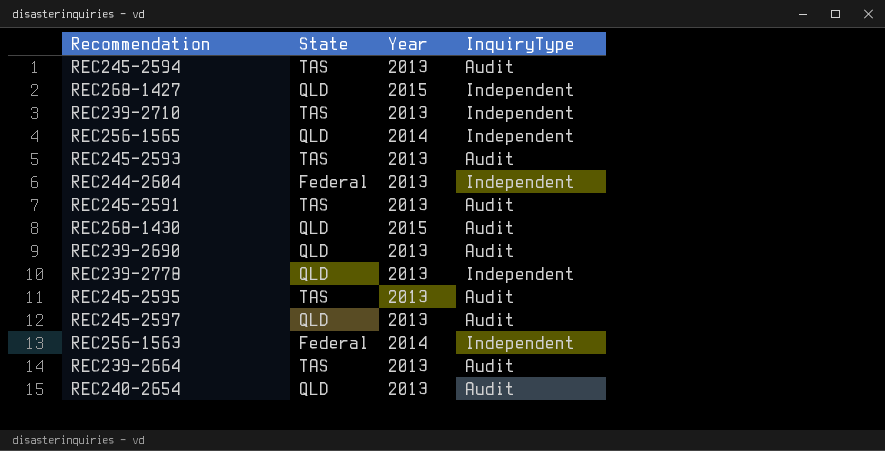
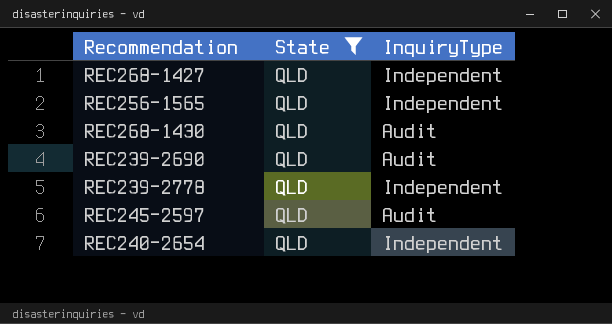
filter: none -> State = QLD
column Year | position: 3 -> none
REC240-2654 | InquiryType: Audit -> Independent

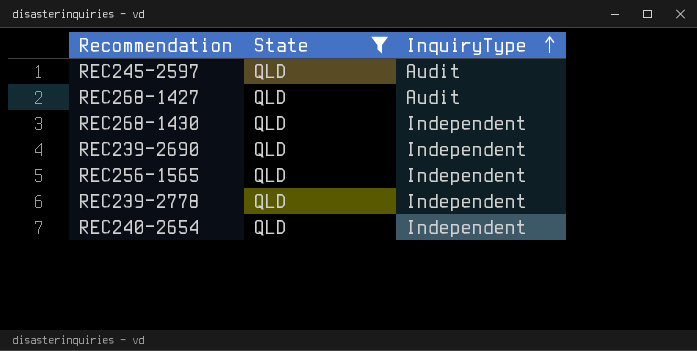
row order: none -> InquiryType ascending
REC268-1427 | InquiryType: Independent -> Audit
REC268-1430 | InquiryType: Audit -> Independent
REC239-2690 | InquiryType: Audit -> Independent

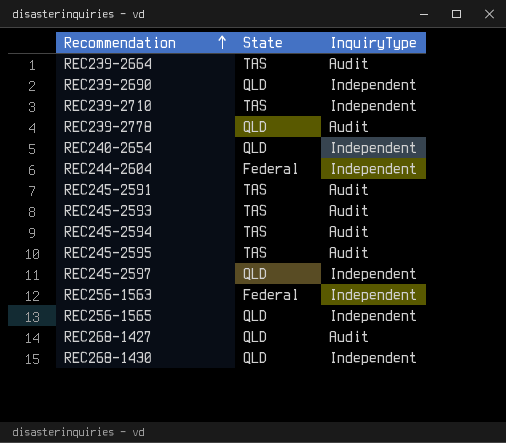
filter: State = QLD -> none
row order: InquiryType ascending -> Recommendation ascending
REC239-2778 | InquiryType: Independent -> Audit
REC245-2597 | InquiryType: Audit -> Independent

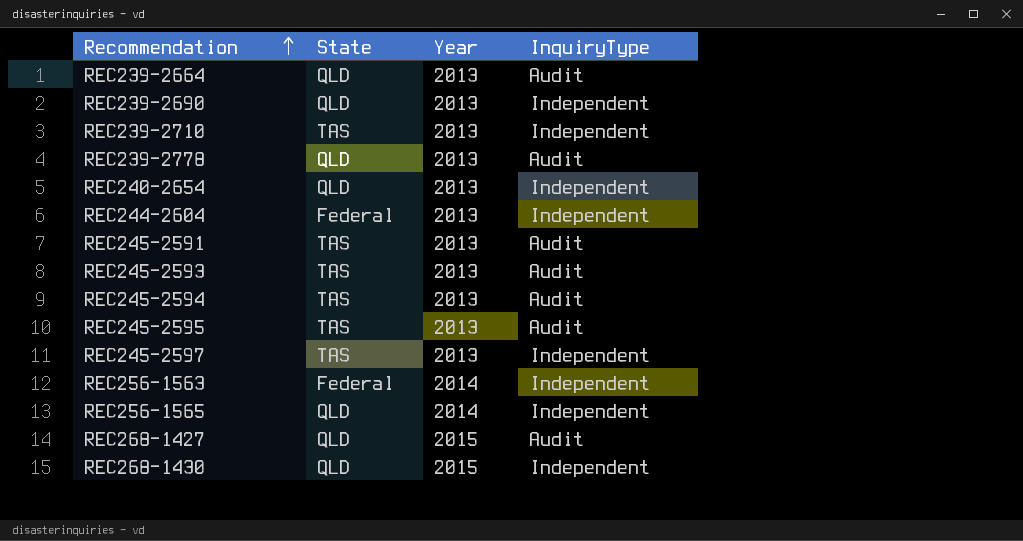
column Year | position: none -> 3
REC239-2664 | State: TAS -> QLD
REC245-2597 | State: QLD -> TAS

